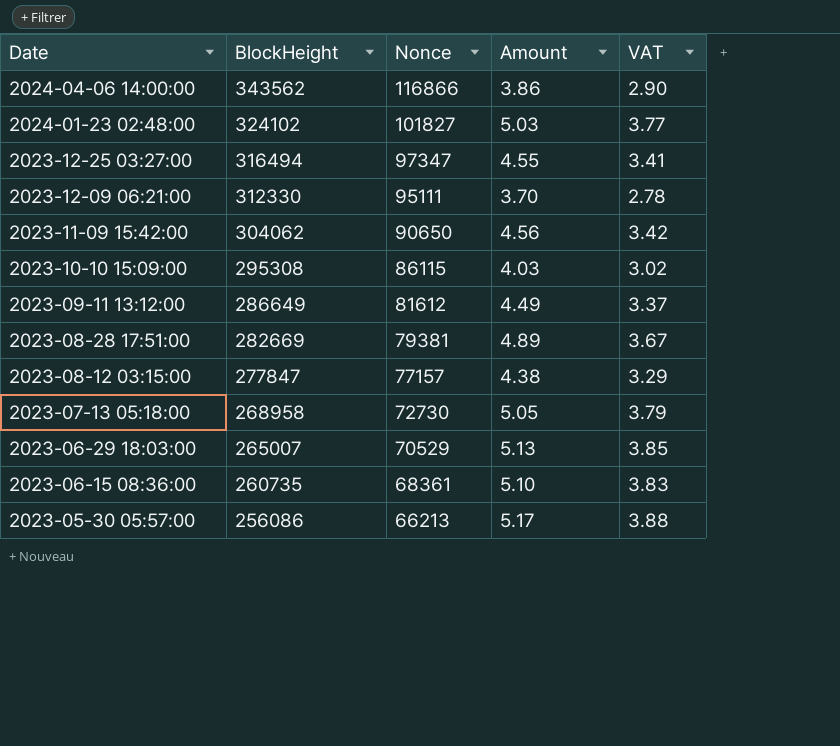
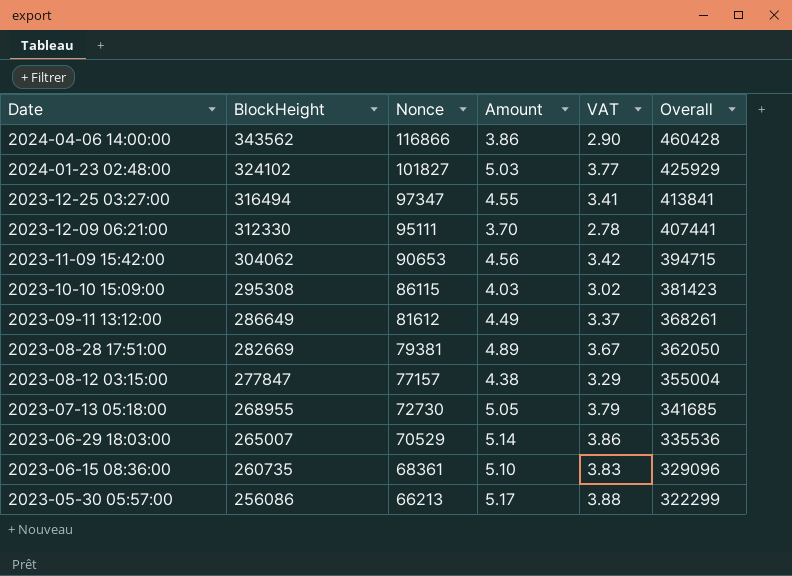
column Overall | formula: none -> [BlockHeight] + [Nonce]
2023-11-09 15:42:00 | Nonce: 90650 -> 90653
2023-07-13 05:18:00 | BlockHeight: 268958 -> 268955
2023-06-29 18:03:00 | Amount: 5.13 -> 5.14
2023-06-29 18:03:00 | VAT: 3.85 -> 3.86

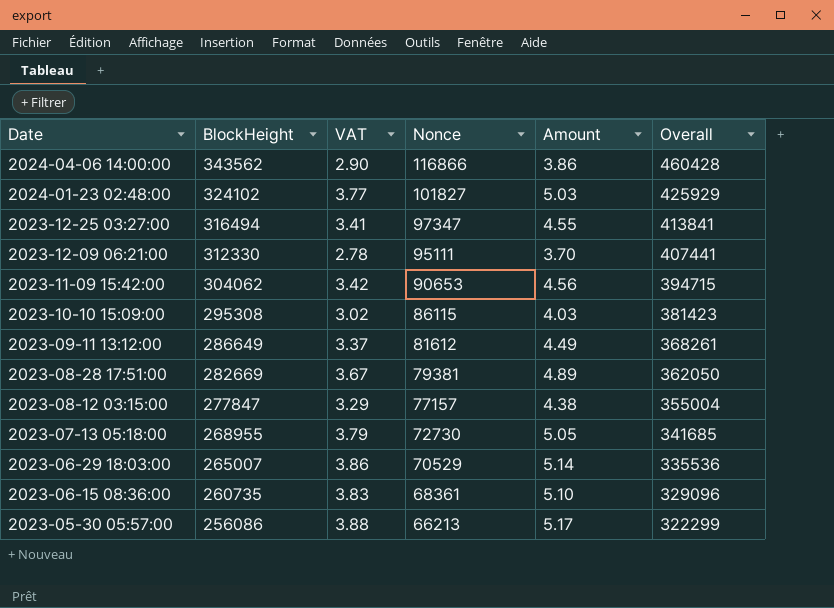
column VAT | position: 5 -> 3

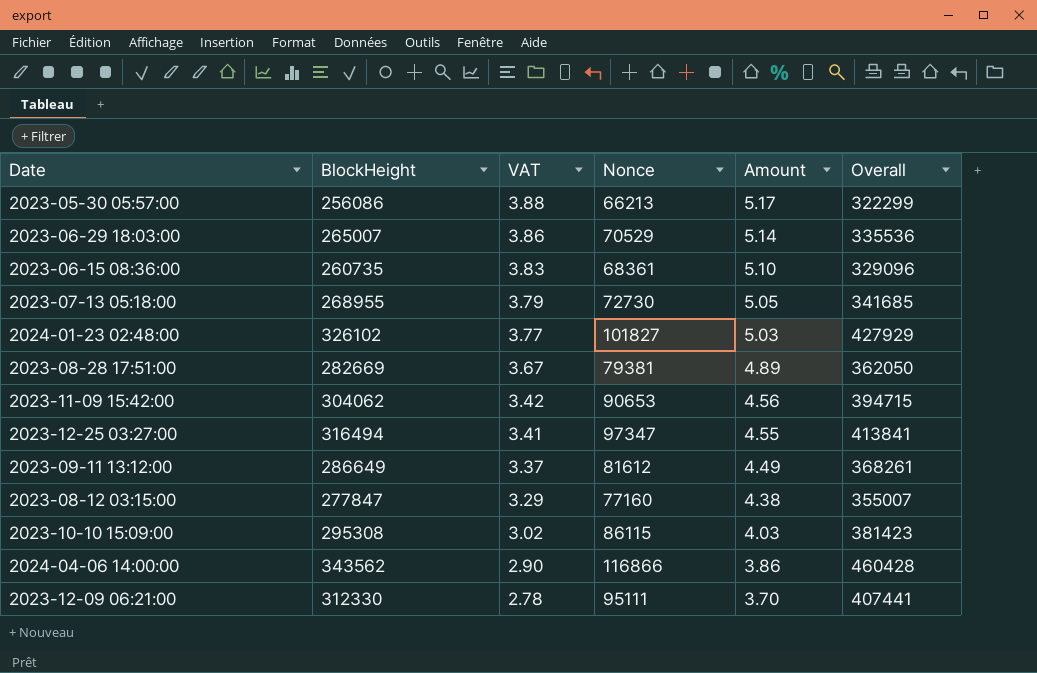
row order: Date descending -> VAT descending
2024-01-23 02:48:00 | BlockHeight: 324102 -> 326102
2024-01-23 02:48:00 | Overall: 425929 -> 427929
2023-08-12 03:15:00 | Nonce: 77157 -> 77160
2023-08-12 03:15:00 | Overall: 355004 -> 355007

